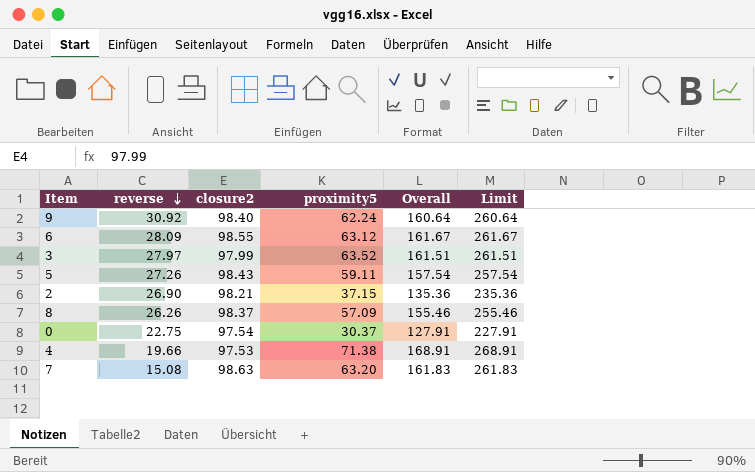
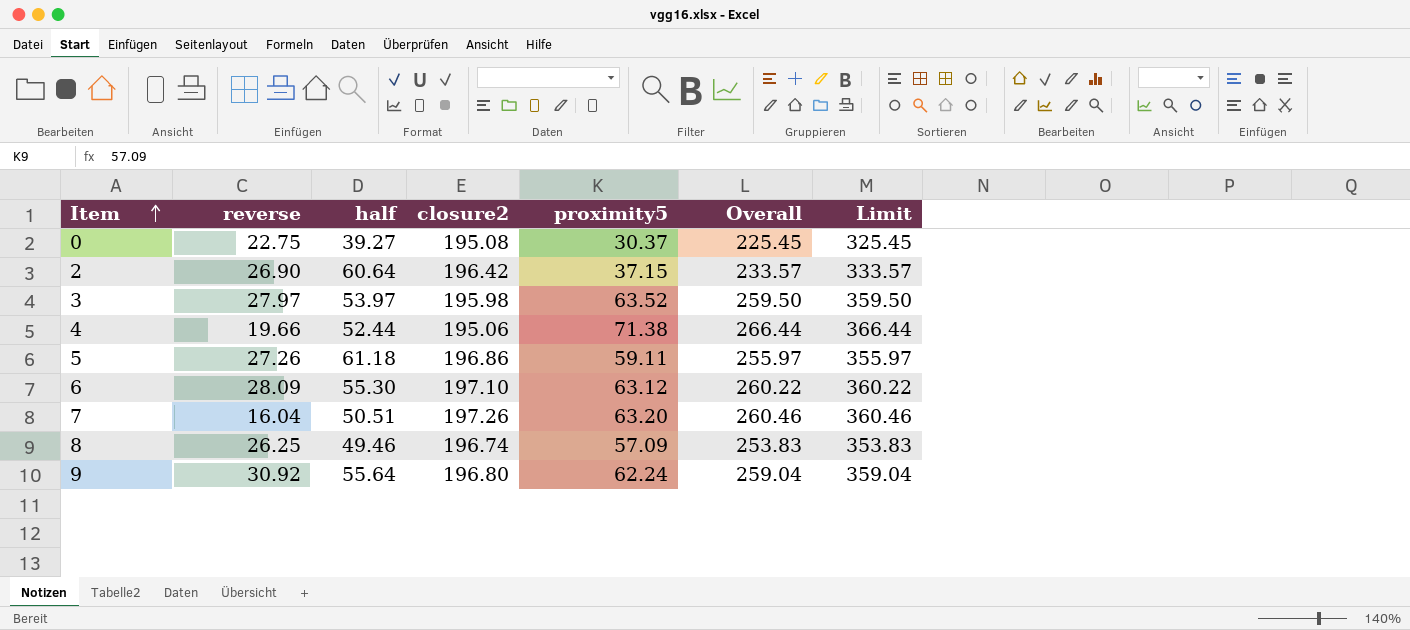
row order: reverse descending -> Item ascending
column half | position: none -> 3
0 | closure2: 97.54 -> 195.08
0 | Overall: 127.91 -> 225.45
0 | Limit: 227.91 -> 325.45
2 | closure2: 98.21 -> 196.42
2 | Overall: 135.36 -> 233.57
2 | Limit: 235.36 -> 333.57
3 | closure2: 97.99 -> 195.98
3 | Overall: 161.51 -> 259.50
3 | Limit: 261.51 -> 359.50
4 | closure2: 97.53 -> 195.06
4 | Overall: 168.91 -> 266.44
4 | Limit: 268.91 -> 366.44
5 | closure2: 98.43 -> 196.86
5 | Overall: 157.54 -> 255.97
5 | Limit: 257.54 -> 355.97
6 | closure2: 98.55 -> 197.10
6 | Overall: 161.67 -> 260.22
6 | Limit: 261.67 -> 360.22
7 | reverse: 15.08 -> 16.04
7 | closure2: 98.63 -> 197.26
7 | Overall: 161.83 -> 260.46
7 | Limit: 261.83 -> 360.46
8 | reverse: 26.26 -> 26.25
8 | closure2: 98.37 -> 196.74
8 | Overall: 155.46 -> 253.83
8 | Limit: 255.46 -> 353.83
9 | closure2: 98.40 -> 196.80
9 | Overall: 160.64 -> 259.04
9 | Limit: 260.64 -> 359.04

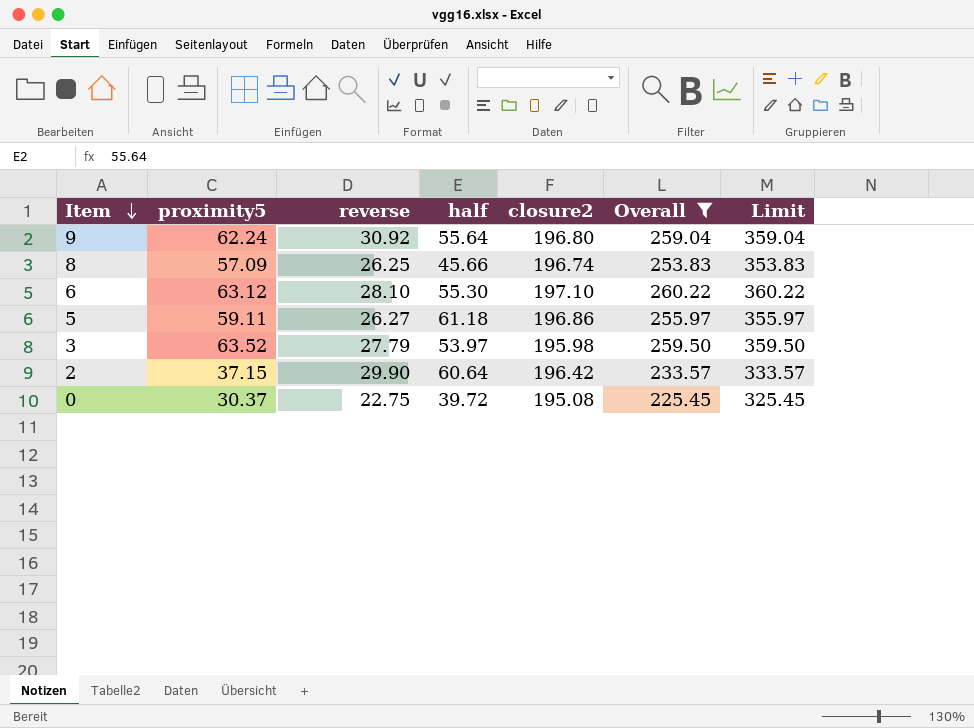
filter: none -> Overall <= 260.22
row order: Item ascending -> Item descending
column proximity5 | position: 5 -> 2
8 | half: 49.46 -> 45.66
6 | reverse: 28.09 -> 28.10
5 | reverse: 27.26 -> 26.27
3 | reverse: 27.97 -> 27.79
2 | reverse: 26.90 -> 29.90
0 | half: 39.27 -> 39.72

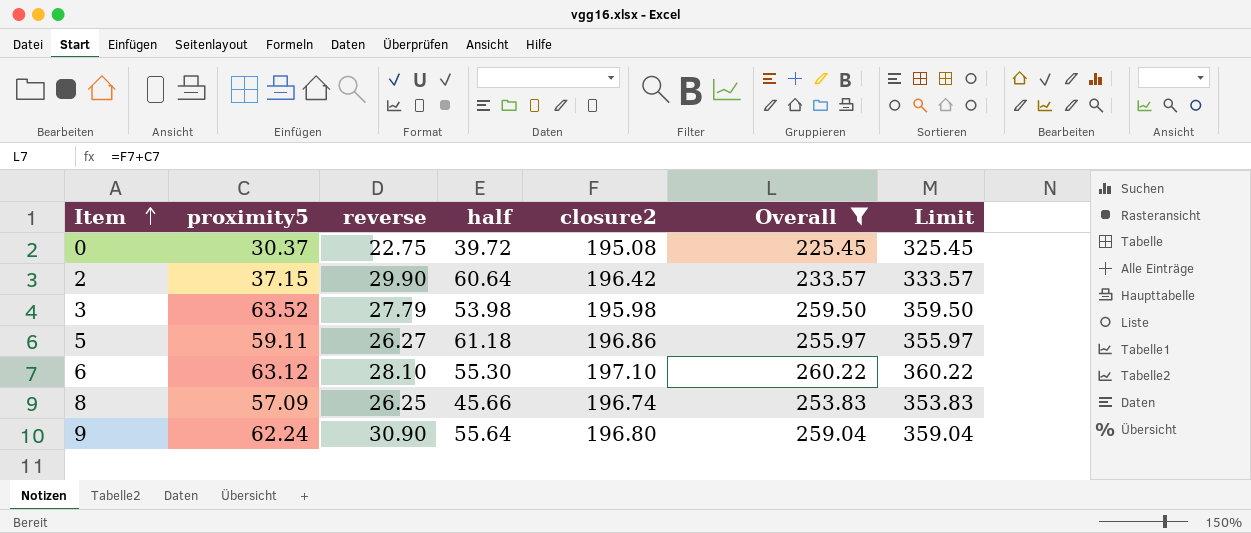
row order: Item descending -> Item ascending
3 | half: 53.97 -> 53.98
9 | reverse: 30.92 -> 30.90

